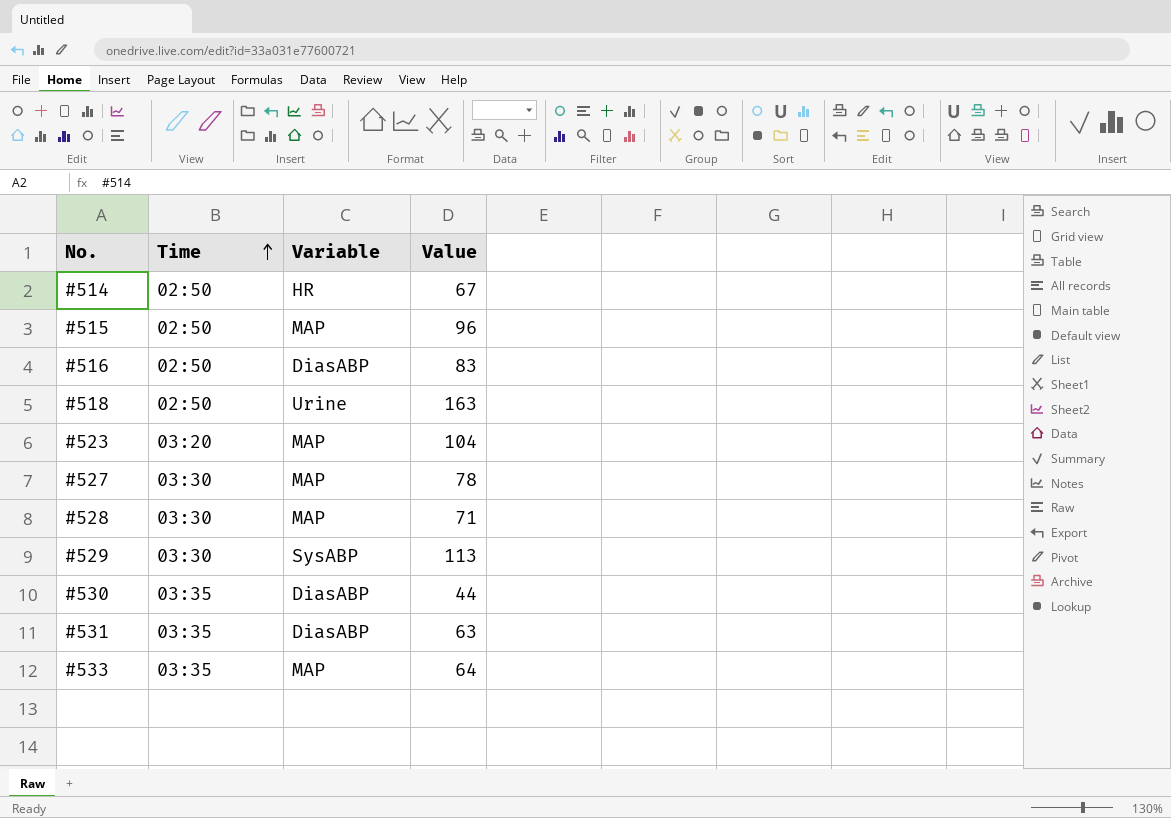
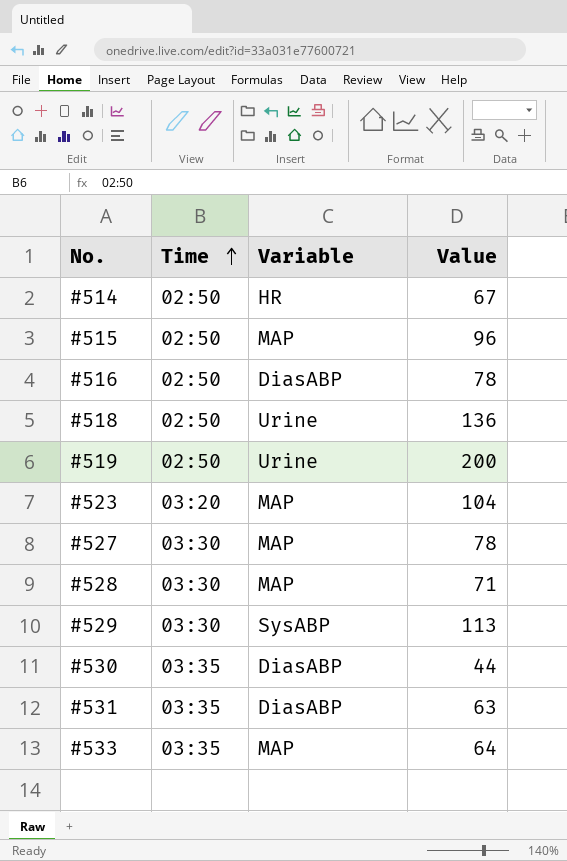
#516 | Value: 83 -> 78
#518 | Value: 163 -> 136
row #519: none -> 02:50 | Urine | 200

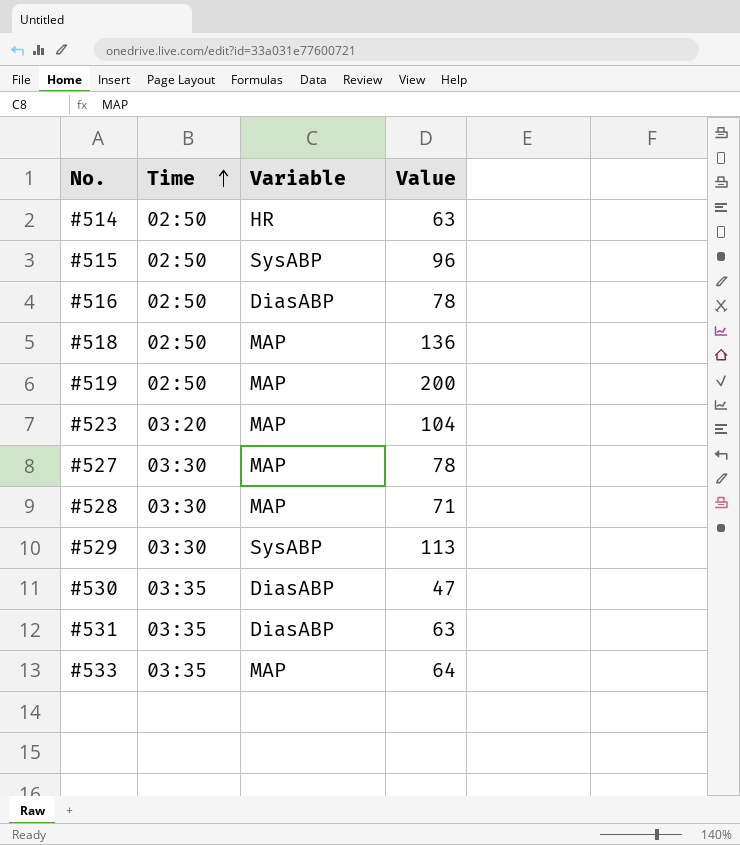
#514 | Value: 67 -> 63
#515 | Variable: MAP -> SysABP
#518 | Variable: Urine -> MAP
#519 | Variable: Urine -> MAP
#530 | Value: 44 -> 47

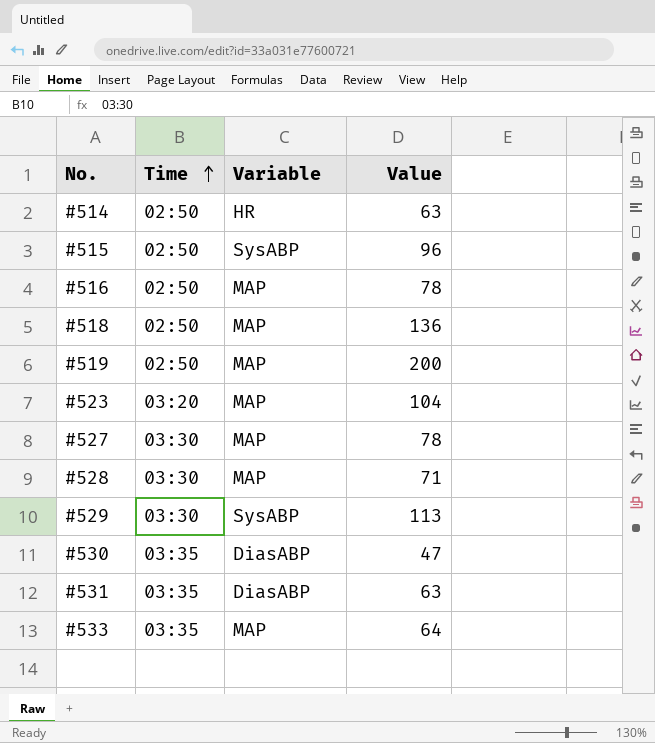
#516 | Variable: DiasABP -> MAP

